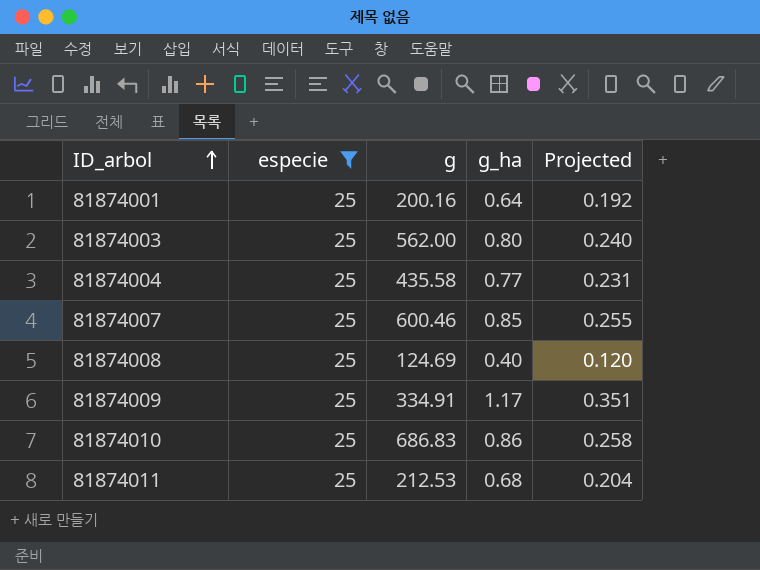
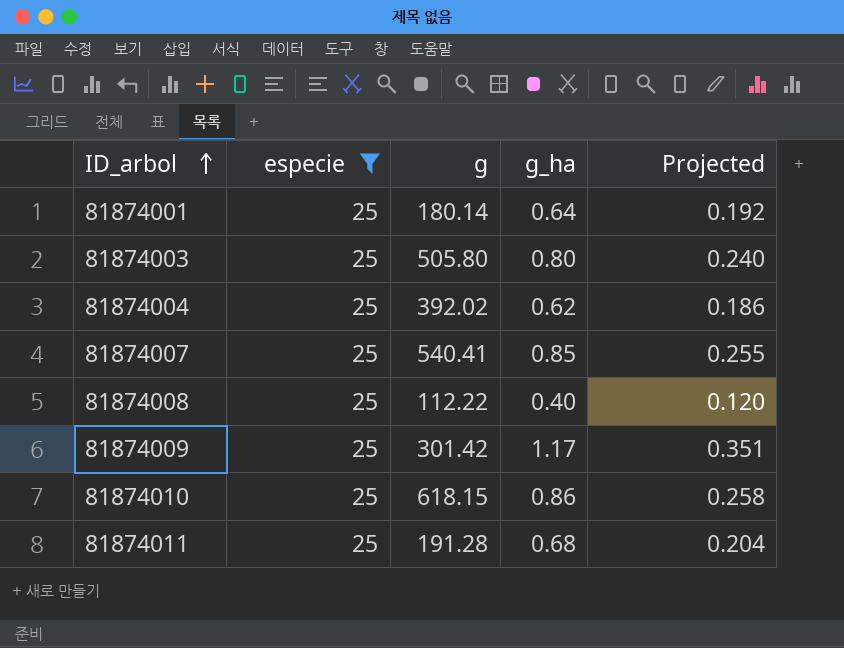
81874001 | g: 200.16 -> 180.14
81874003 | g: 562.00 -> 505.80
81874004 | g: 435.58 -> 392.02
81874004 | g_ha: 0.77 -> 0.62
81874004 | Projected: 0.231 -> 0.186
81874007 | g: 600.46 -> 540.41
81874008 | g: 124.69 -> 112.22
81874009 | g: 334.91 -> 301.42
81874010 | g: 686.83 -> 618.15
81874011 | g: 212.53 -> 191.28

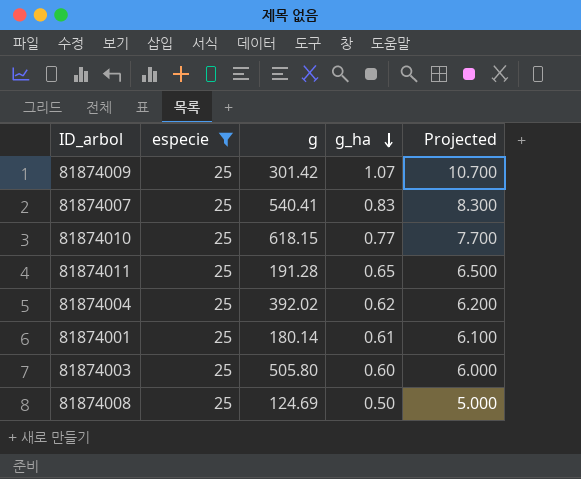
row order: ID_arbol ascending -> g_ha descending
column Projected | formula: [g_ha] * 0.3 -> [g_ha] * 10
81874009 | g_ha: 1.17 -> 1.07
81874007 | g_ha: 0.85 -> 0.83
81874010 | g_ha: 0.86 -> 0.77
81874011 | g_ha: 0.68 -> 0.65
81874001 | g_ha: 0.64 -> 0.61
81874003 | g_ha: 0.80 -> 0.60
81874008 | g: 112.22 -> 124.69
81874008 | g_ha: 0.40 -> 0.50

